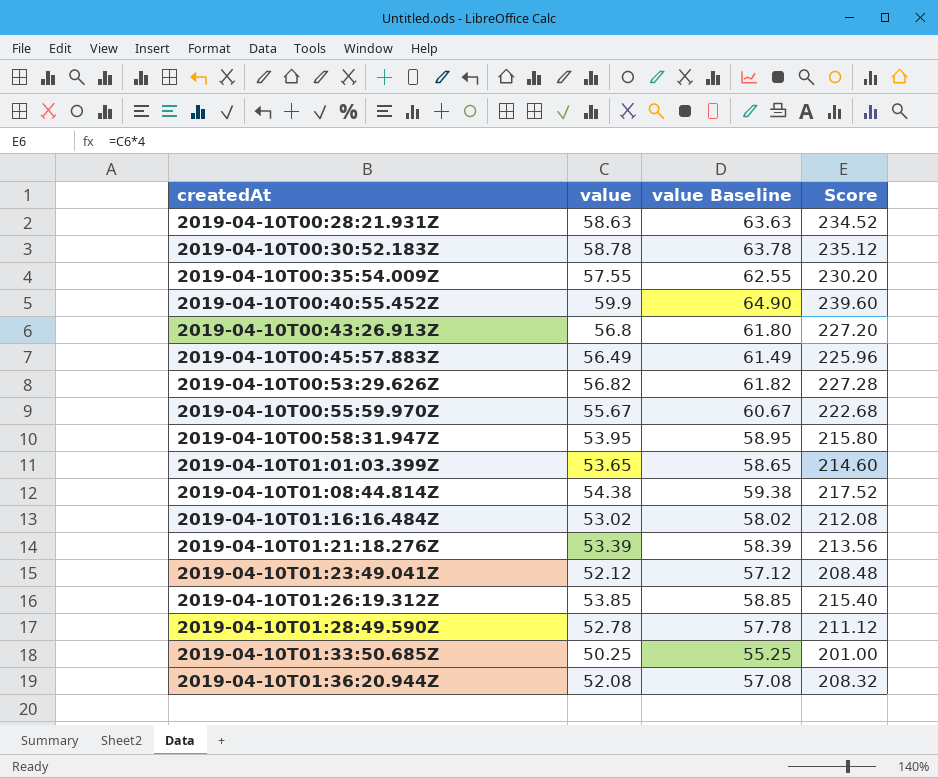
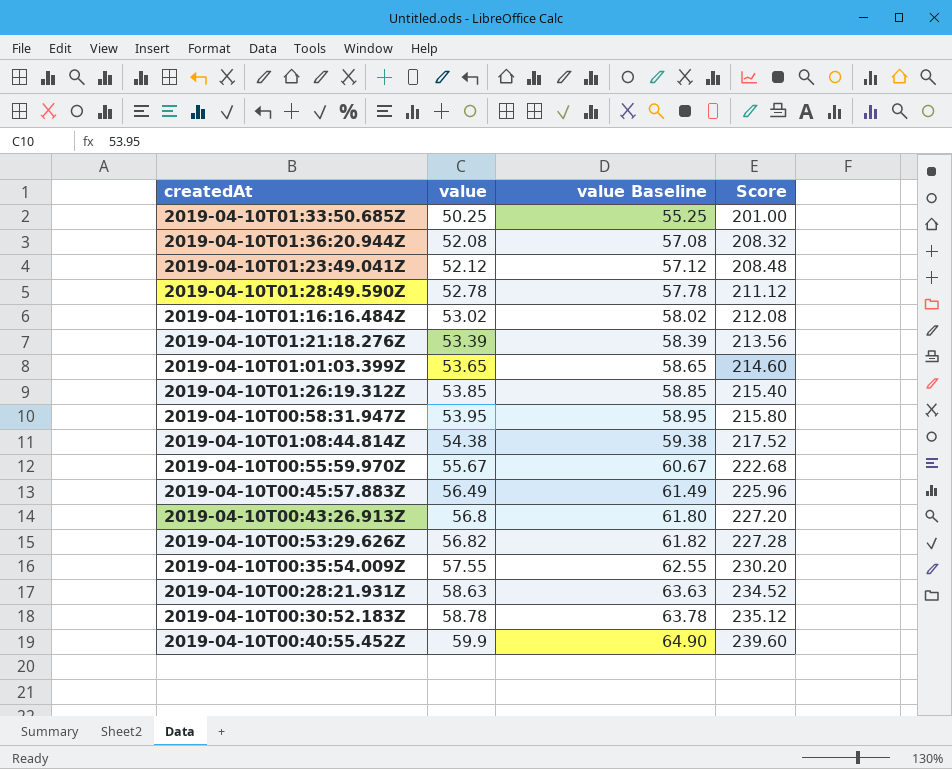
row order: createdAt ascending -> value ascending

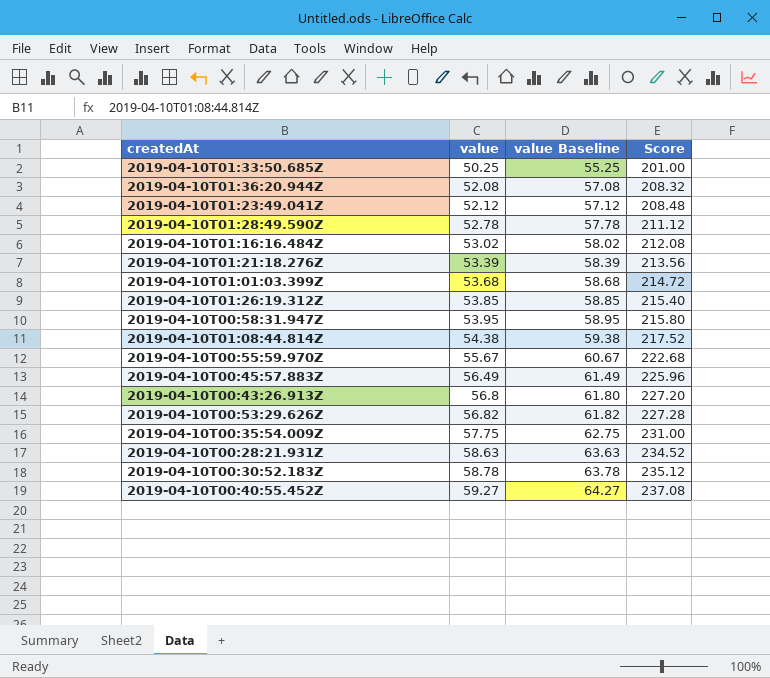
2019-04-10T01:01:03.399Z | value: 53.65 -> 53.68
2019-04-10T01:01:03.399Z | value Baseline: 58.65 -> 58.68
2019-04-10T01:01:03.399Z | Score: 214.60 -> 214.72
2019-04-10T00:35:54.009Z | value: 57.55 -> 57.75
2019-04-10T00:35:54.009Z | value Baseline: 62.55 -> 62.75
2019-04-10T00:35:54.009Z | Score: 230.20 -> 231.00
2019-04-10T00:40:55.452Z | value: 59.9 -> 59.27
2019-04-10T00:40:55.452Z | value Baseline: 64.90 -> 64.27
2019-04-10T00:40:55.452Z | Score: 239.60 -> 237.08

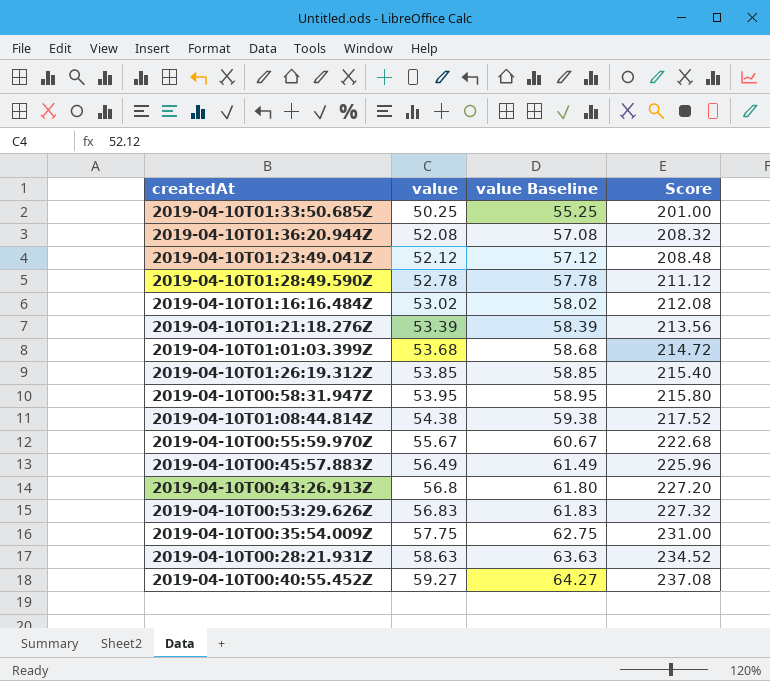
row 2019-04-10T00:30:52.183Z: 58.78 | 63.78 | 235.12 -> none
2019-04-10T00:53:29.626Z | value: 56.82 -> 56.83
2019-04-10T00:53:29.626Z | value Baseline: 61.82 -> 61.83
2019-04-10T00:53:29.626Z | Score: 227.28 -> 227.32

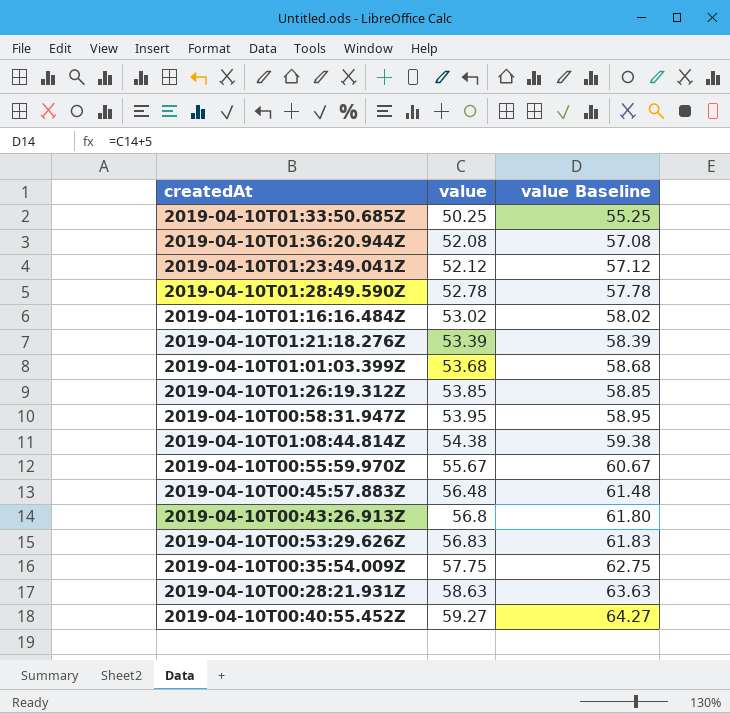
column Score | formula: [value] * 4 -> none
2019-04-10T00:45:57.883Z | value: 56.49 -> 56.48
2019-04-10T00:45:57.883Z | value Baseline: 61.49 -> 61.48

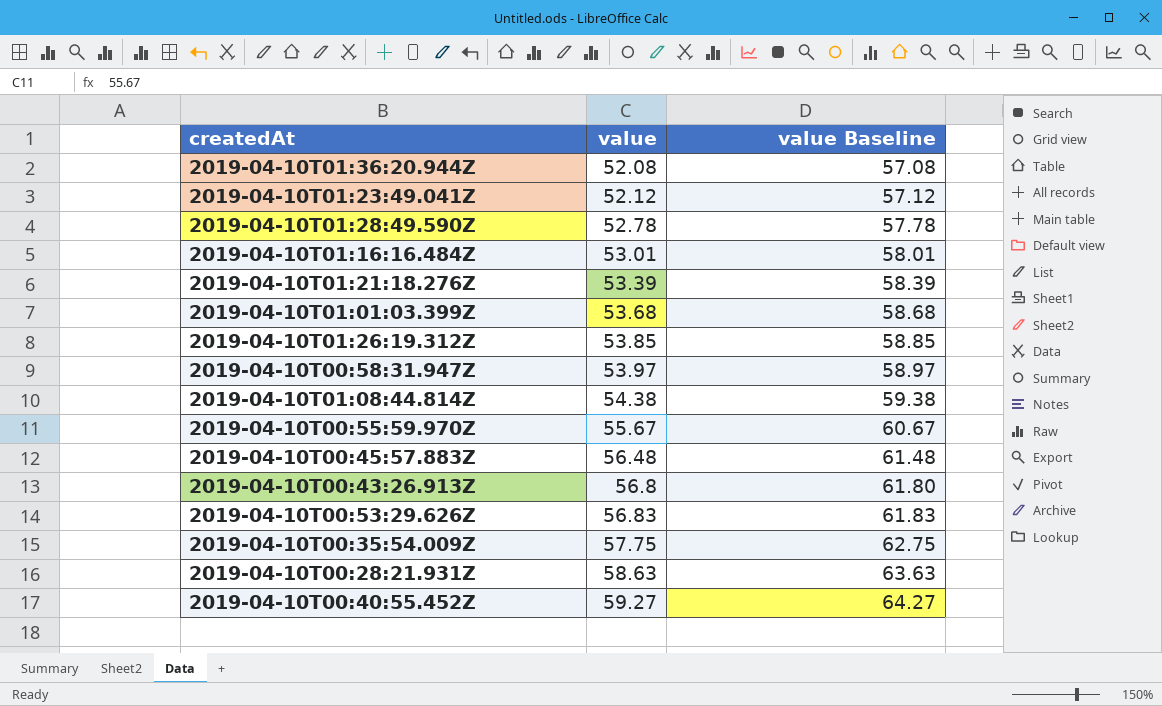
row 2019-04-10T01:33:50.685Z: 50.25 | 55.25 -> none
2019-04-10T01:16:16.484Z | value: 53.02 -> 53.01
2019-04-10T01:16:16.484Z | value Baseline: 58.02 -> 58.01
2019-04-10T00:58:31.947Z | value: 53.95 -> 53.97
2019-04-10T00:58:31.947Z | value Baseline: 58.95 -> 58.97

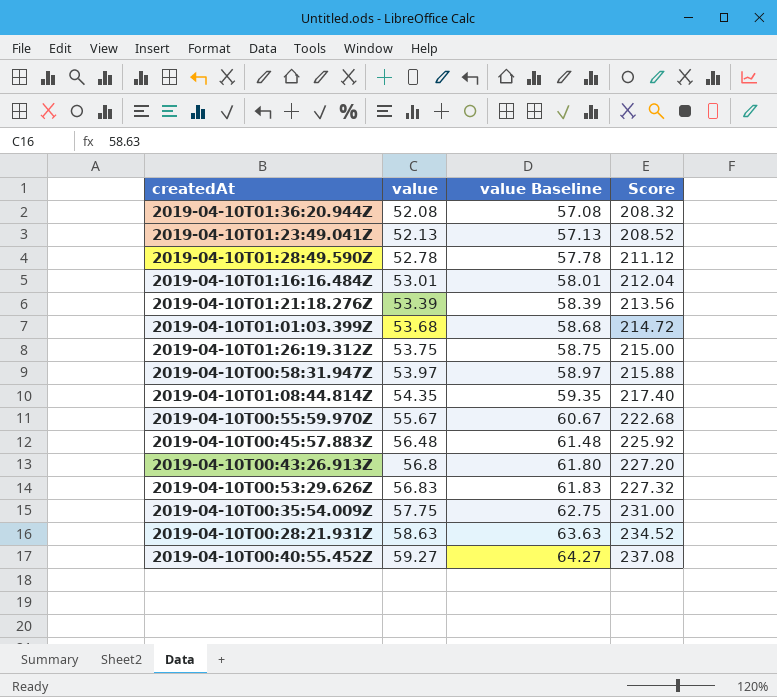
column Score | formula: none -> [value] * 4
2019-04-10T01:23:49.041Z | value: 52.12 -> 52.13
2019-04-10T01:23:49.041Z | value Baseline: 57.12 -> 57.13
2019-04-10T01:26:19.312Z | value: 53.85 -> 53.75
2019-04-10T01:26:19.312Z | value Baseline: 58.85 -> 58.75
2019-04-10T01:08:44.814Z | value: 54.38 -> 54.35
2019-04-10T01:08:44.814Z | value Baseline: 59.38 -> 59.35

